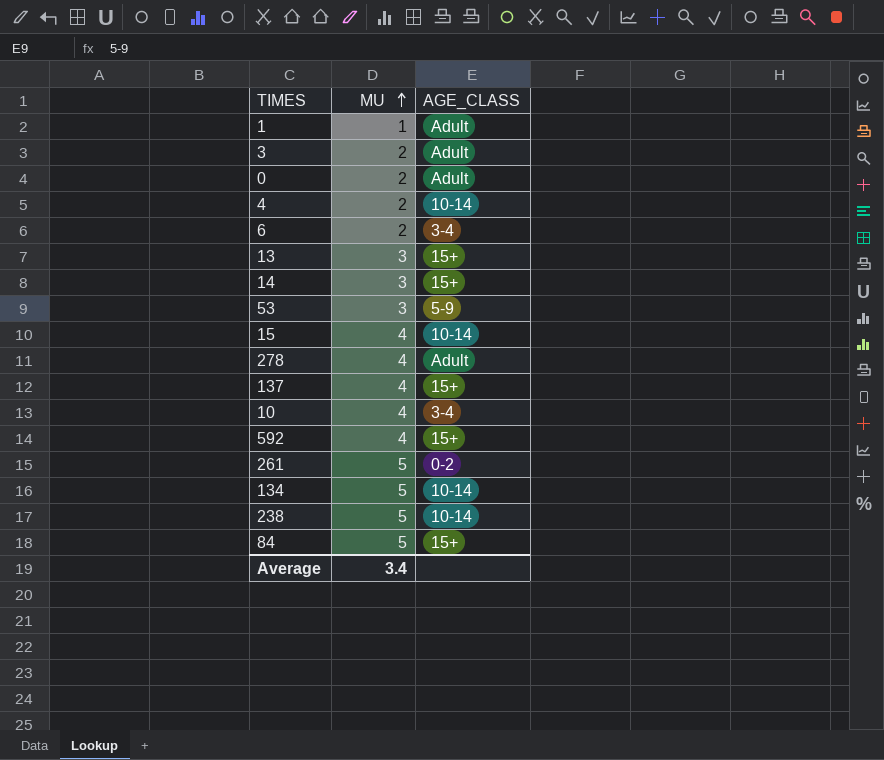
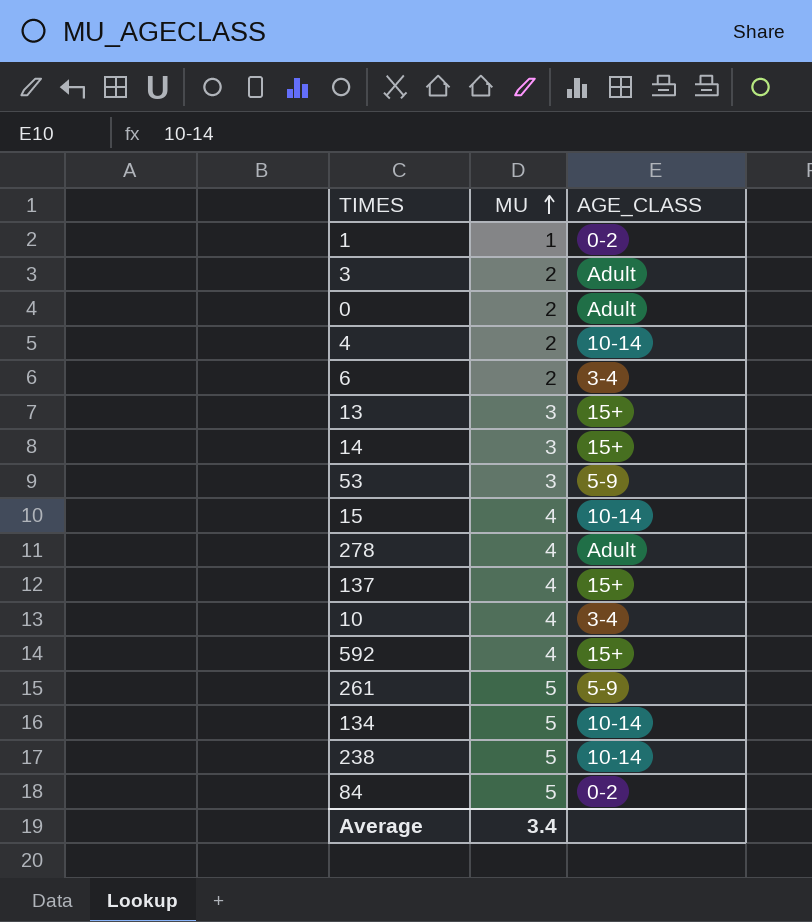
1 | AGE_CLASS: Adult -> 0-2
261 | AGE_CLASS: 0-2 -> 5-9
84 | AGE_CLASS: 15+ -> 0-2

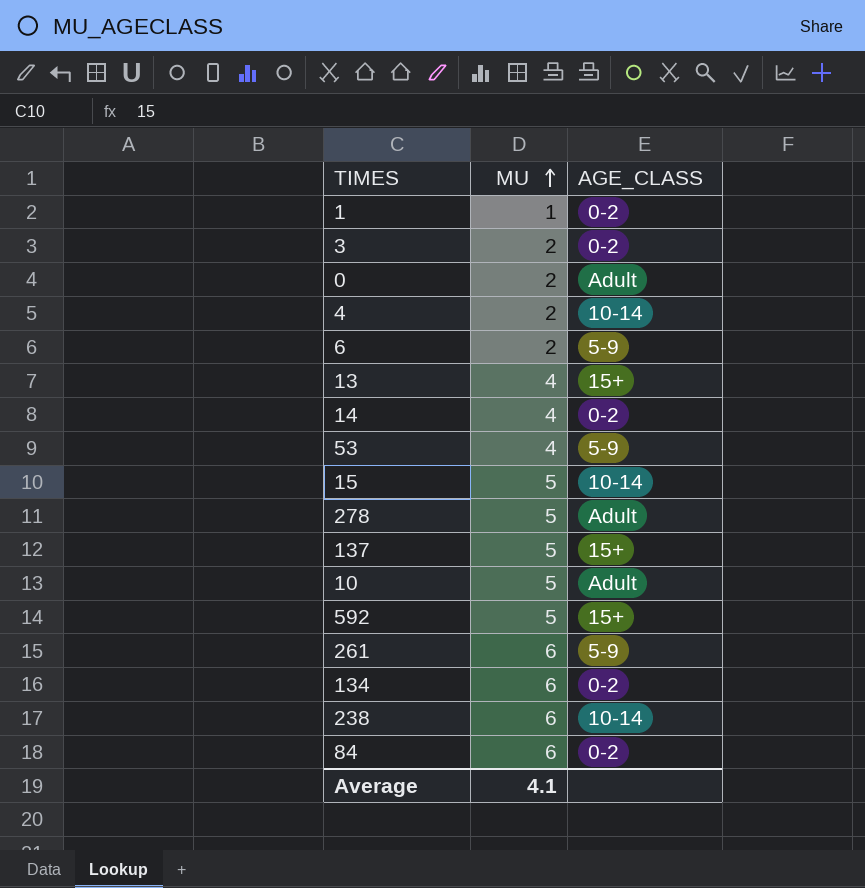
3 | AGE_CLASS: Adult -> 0-2
6 | AGE_CLASS: 3-4 -> 5-9
13 | MU: 3 -> 4
14 | MU: 3 -> 4
14 | AGE_CLASS: 15+ -> 0-2
53 | MU: 3 -> 4
15 | MU: 4 -> 5
278 | MU: 4 -> 5
137 | MU: 4 -> 5
10 | MU: 4 -> 5
10 | AGE_CLASS: 3-4 -> Adult
592 | MU: 4 -> 5
261 | MU: 5 -> 6
134 | MU: 5 -> 6
134 | AGE_CLASS: 10-14 -> 0-2
238 | MU: 5 -> 6
84 | MU: 5 -> 6
Average | MU: 3.4 -> 4.1

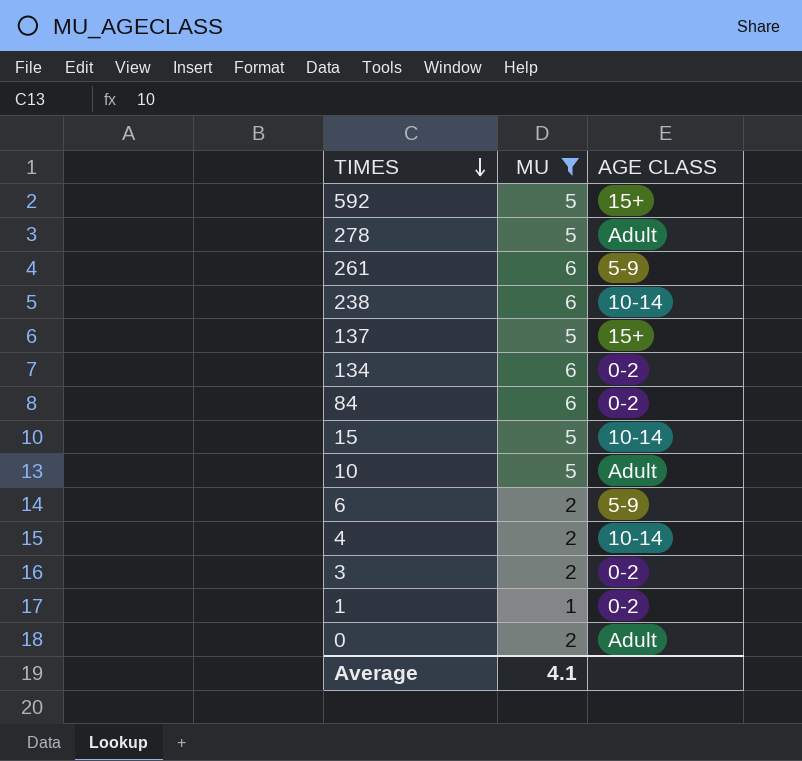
filter: none -> MU != 4
row order: MU ascending -> TIMES descending
column name: AGE_CLASS -> AGE CLASS

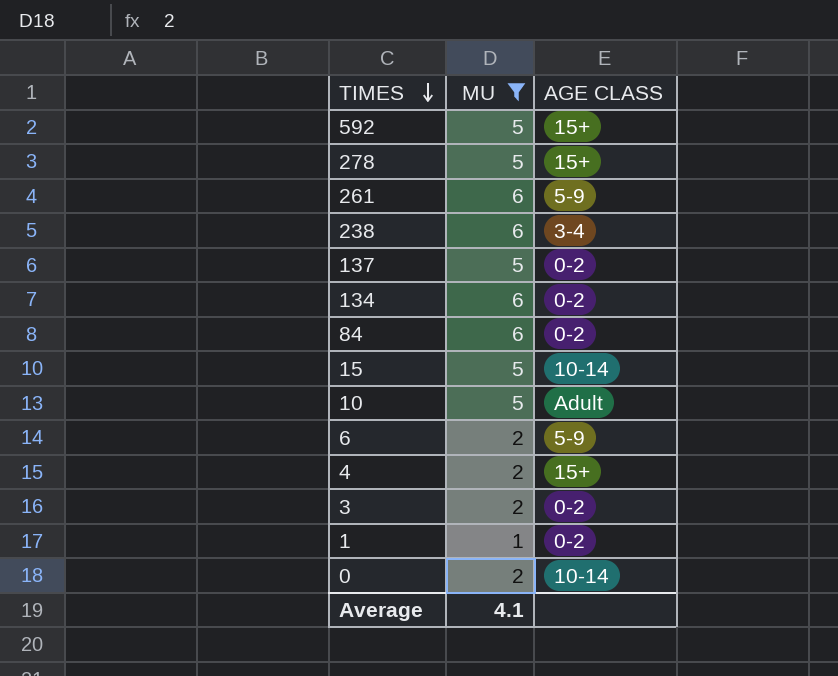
278 | AGE CLASS: Adult -> 15+
238 | AGE CLASS: 10-14 -> 3-4
137 | AGE CLASS: 15+ -> 0-2
4 | AGE CLASS: 10-14 -> 15+
0 | AGE CLASS: Adult -> 10-14

